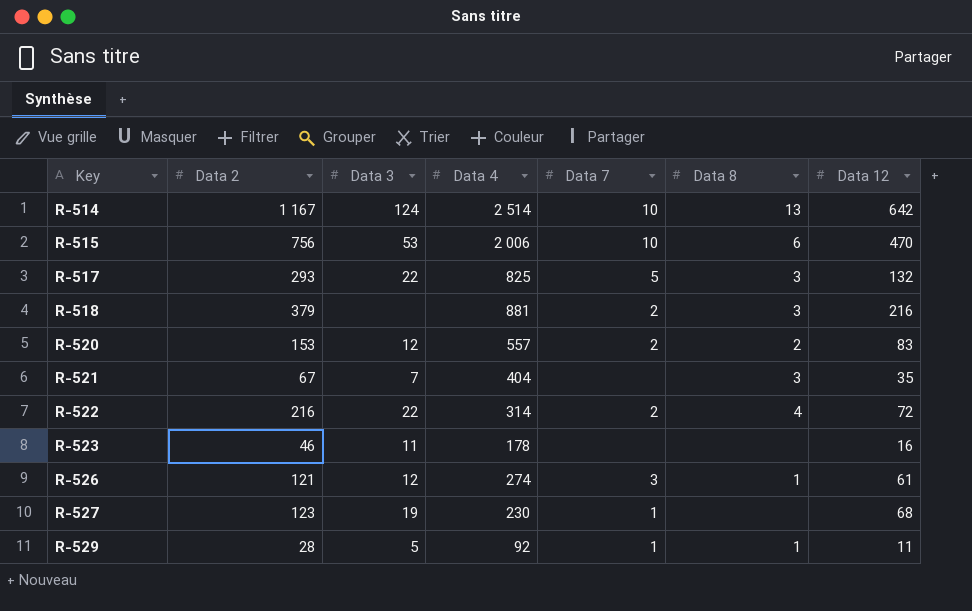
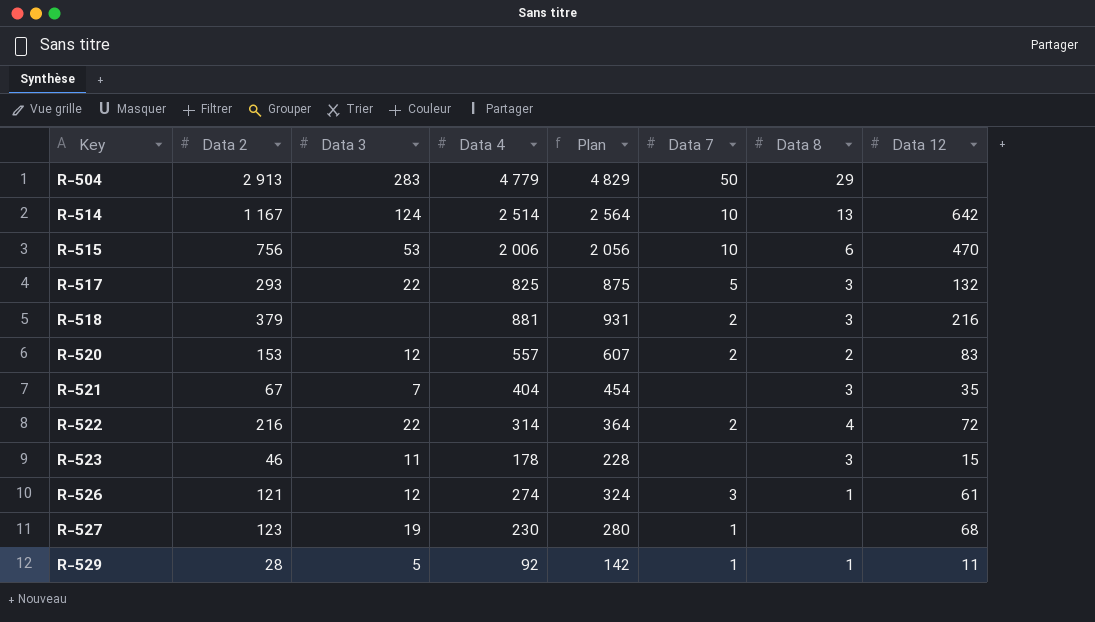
column Plan | formula: none -> [Data 4] + 50
row R-504: none -> 2 913 | 283 | 4 779 | 4 829 | 50 | 29 | none
R-523 | Data 8: none -> 3
R-523 | Data 12: 16 -> 15

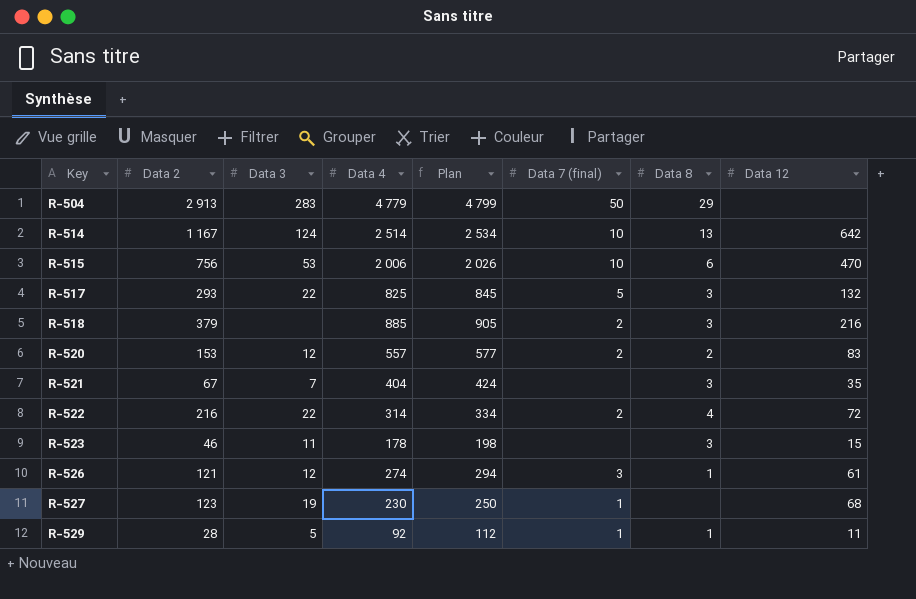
column Plan | formula: [Data 4] + 50 -> [Data 4] + 20
column name: Data 7 -> Data 7 (final)
R-518 | Data 4: 881 -> 885

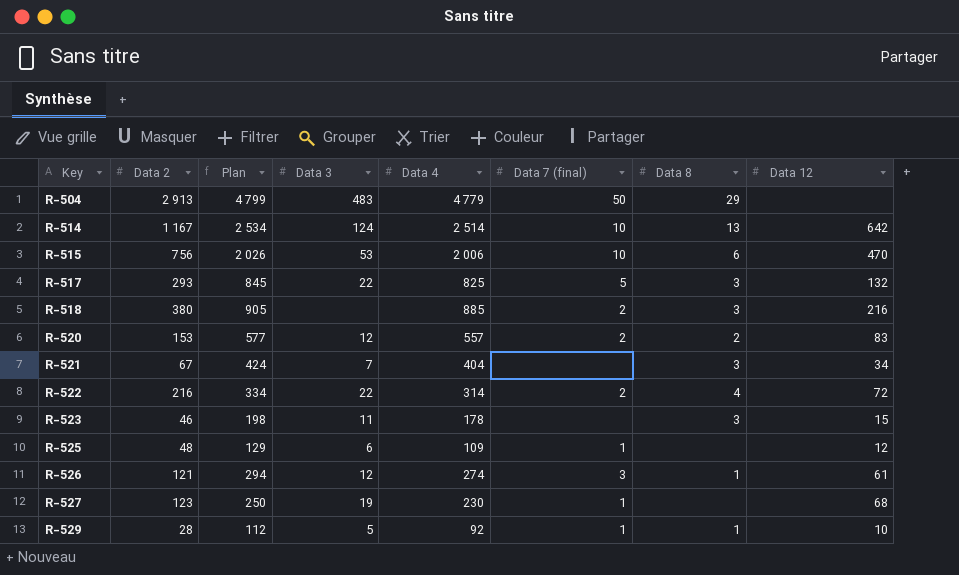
column Plan | position: 5 -> 3
R-504 | Data 3: 283 -> 483
R-518 | Data 2: 379 -> 380
R-521 | Data 12: 35 -> 34
row R-525: none -> 48 | 129 | 6 | 109 | 1 | none | 12
R-529 | Data 12: 11 -> 10

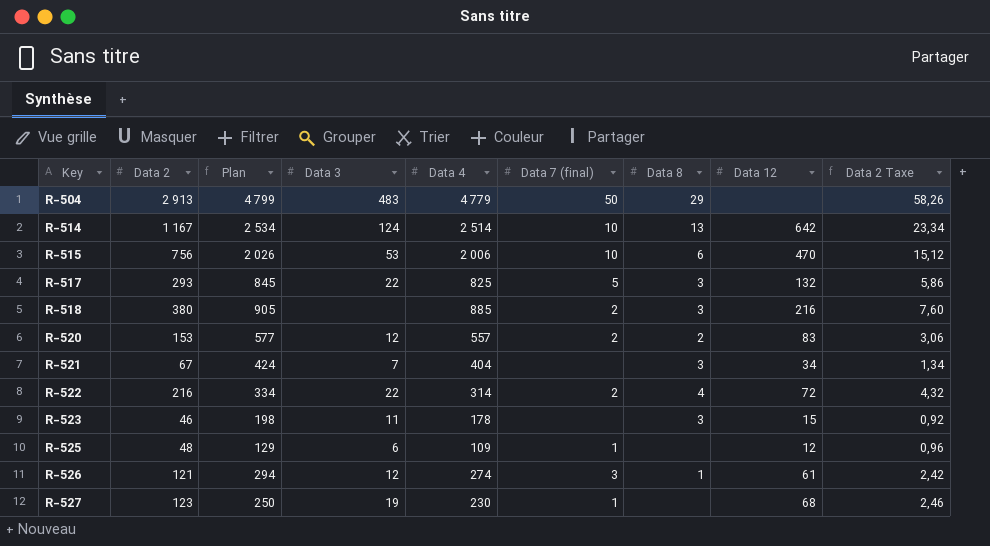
column Data 2 Taxe | formula: none -> [Data 2] * 0,02
row R-529: 28 | 112 | 5 | 92 | 1 | 1 | 10 -> none

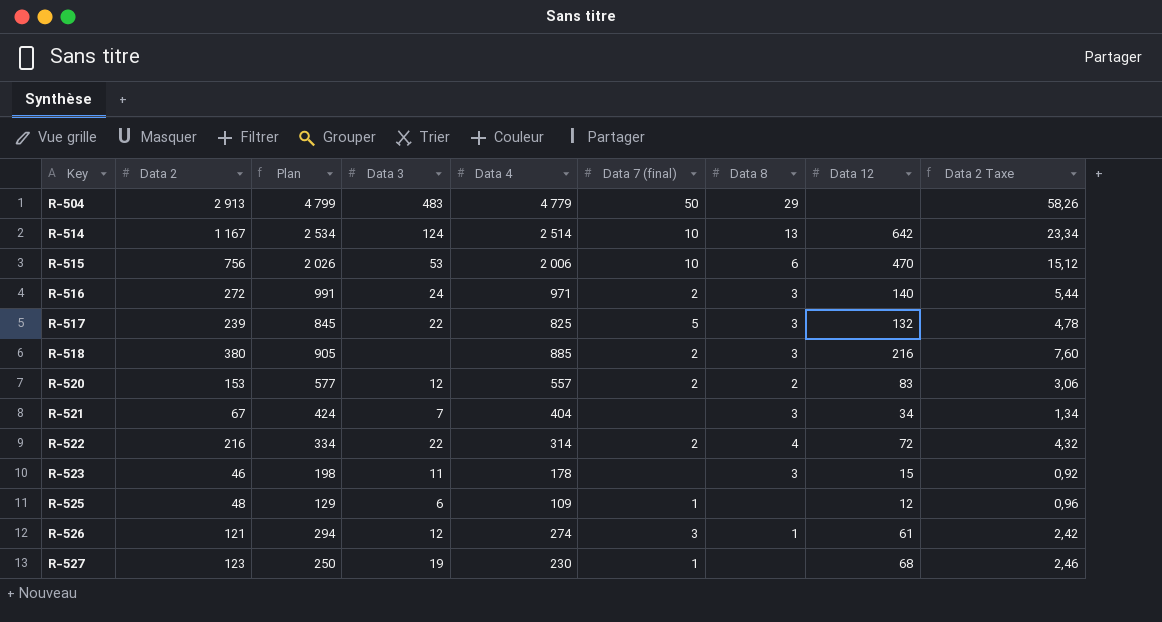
row R-516: none -> 272 | 991 | 24 | 971 | 2 | 3 | 140 | 5,44
R-517 | Data 2: 293 -> 239
R-517 | Data 2 Taxe: 5,86 -> 4,78

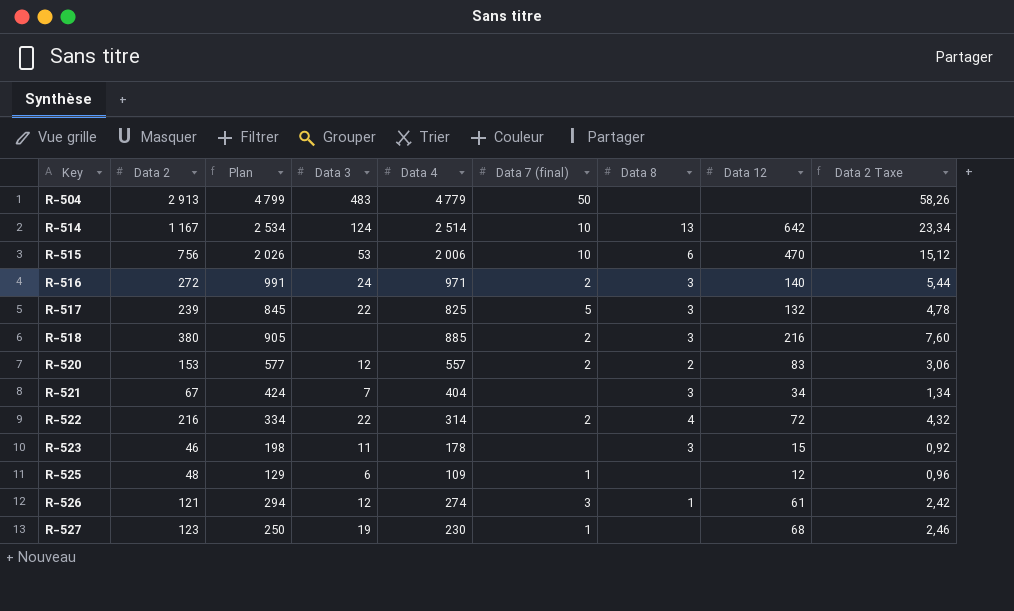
R-504 | Data 8: 29 -> none

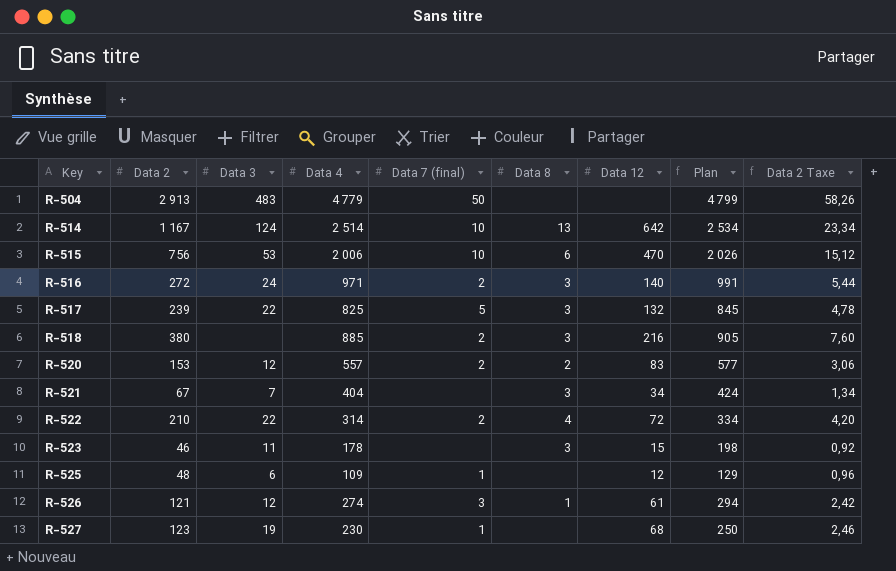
column Plan | position: 3 -> 8
R-522 | Data 2: 216 -> 210
R-522 | Data 2 Taxe: 4,32 -> 4,20

